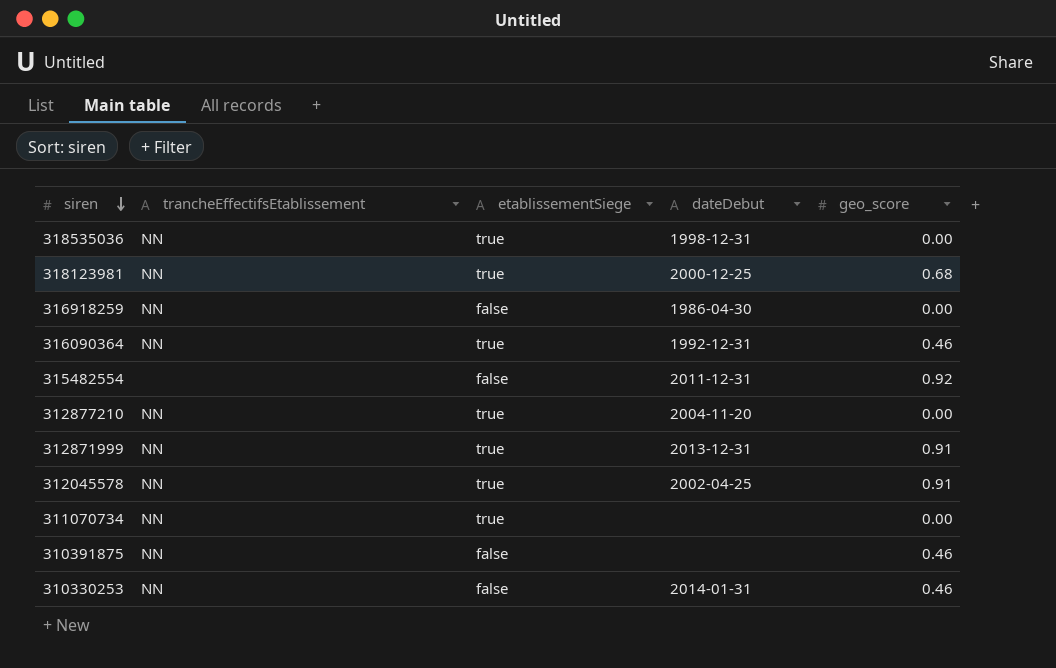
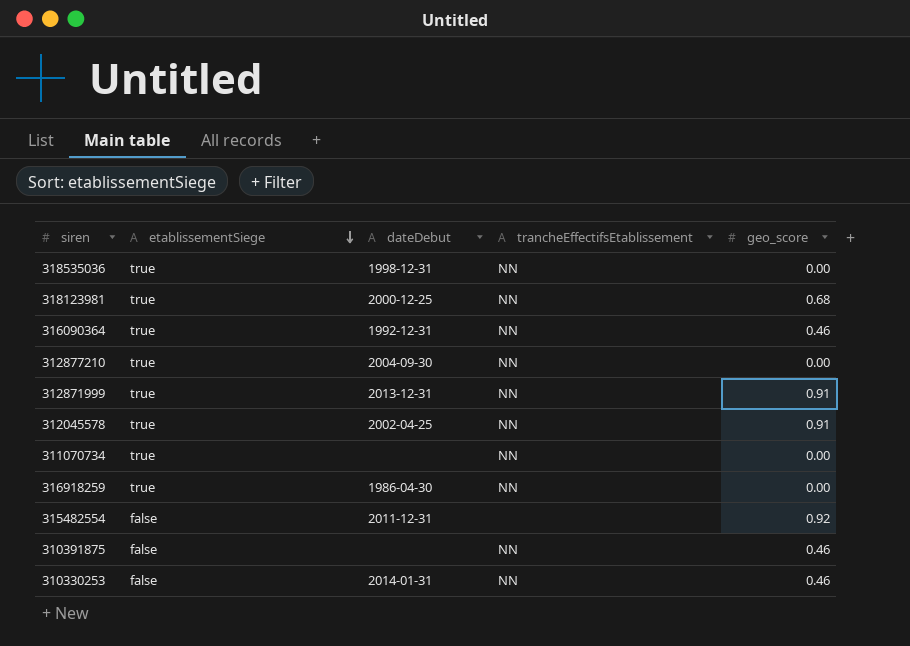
row order: siren descending -> etablissementSiege descending
column trancheEffectifsEtablissement | position: 2 -> 4
312877210 | dateDebut: 2004-11-20 -> 2004-09-30
316918259 | etablissementSiege: false -> true

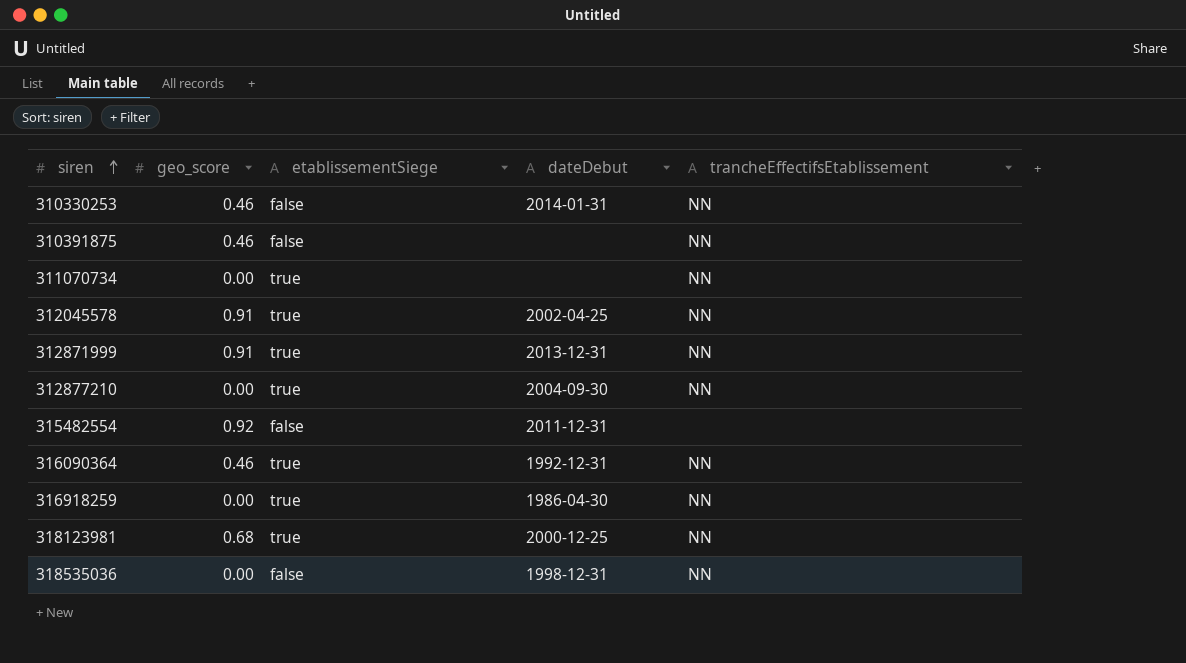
row order: etablissementSiege descending -> siren ascending
column geo_score | position: 5 -> 2
318535036 | etablissementSiege: true -> false

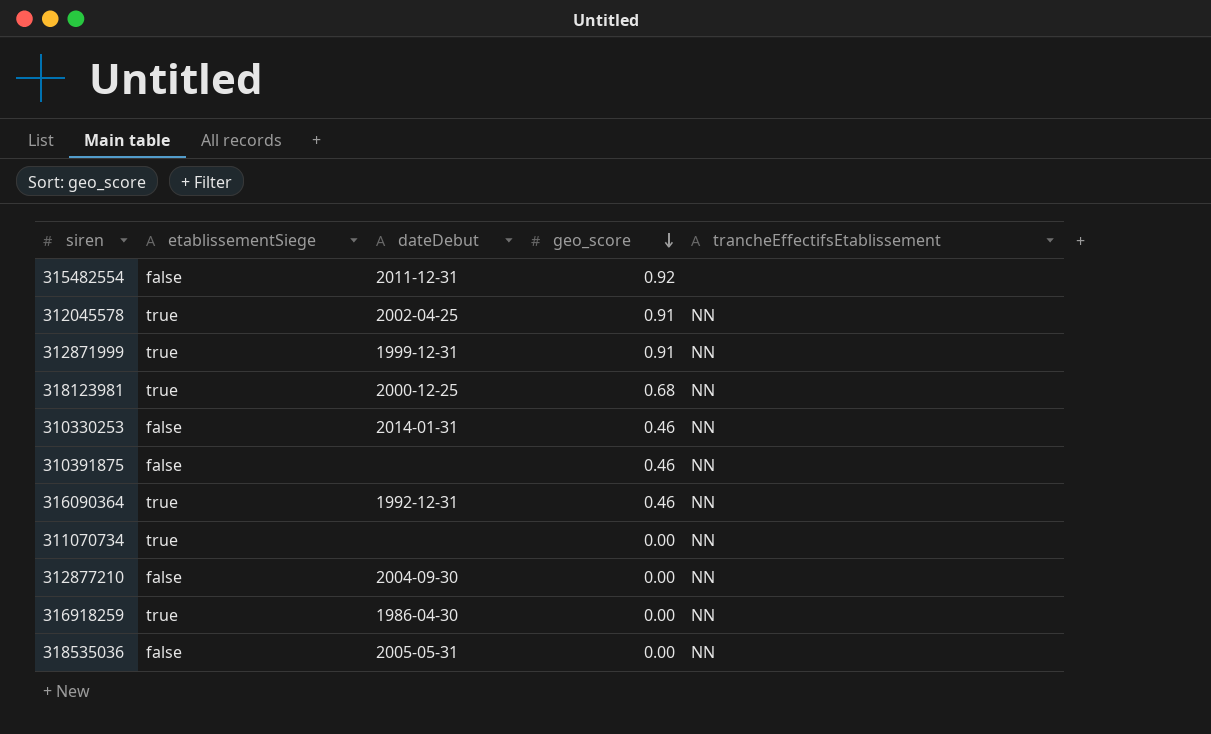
row order: siren ascending -> geo_score descending
column geo_score | position: 2 -> 4
312871999 | dateDebut: 2013-12-31 -> 1999-12-31
312877210 | etablissementSiege: true -> false
318535036 | dateDebut: 1998-12-31 -> 2005-05-31

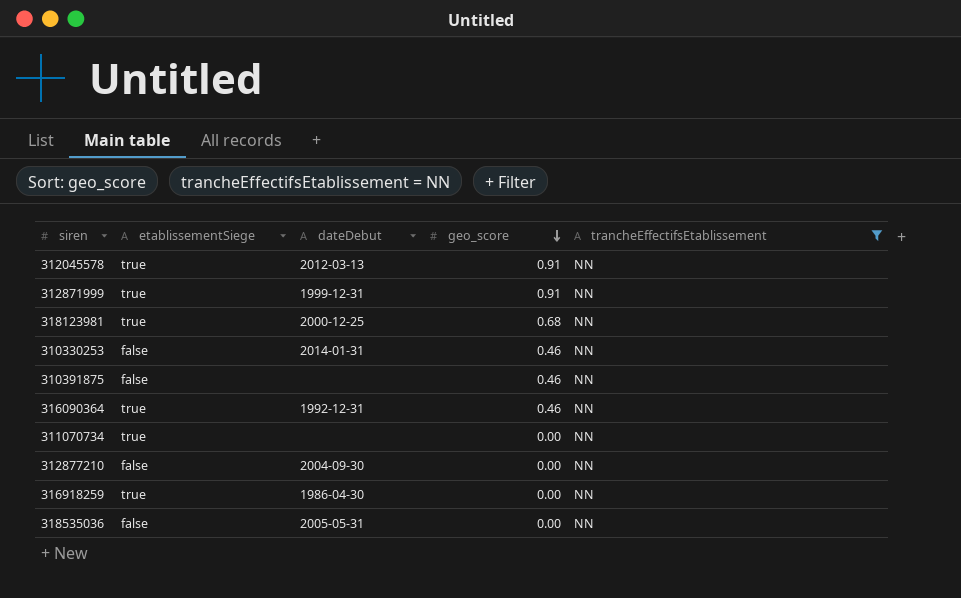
filter: none -> trancheEffectifsEtablissement = NN
312045578 | dateDebut: 2002-04-25 -> 2012-03-13

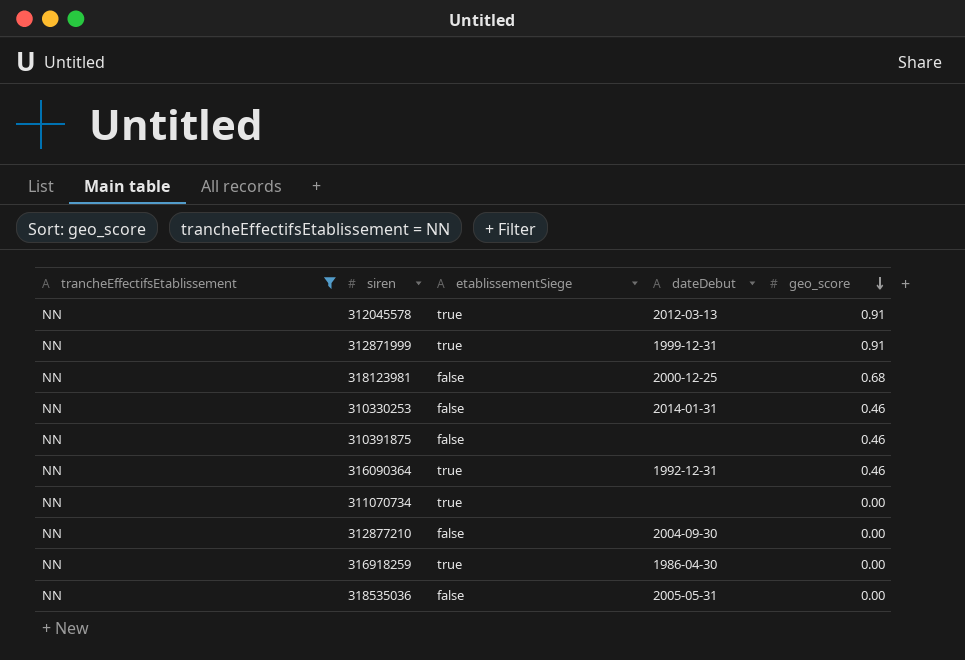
column trancheEffectifsEtablissement | position: 5 -> 1
318123981 | etablissementSiege: true -> false

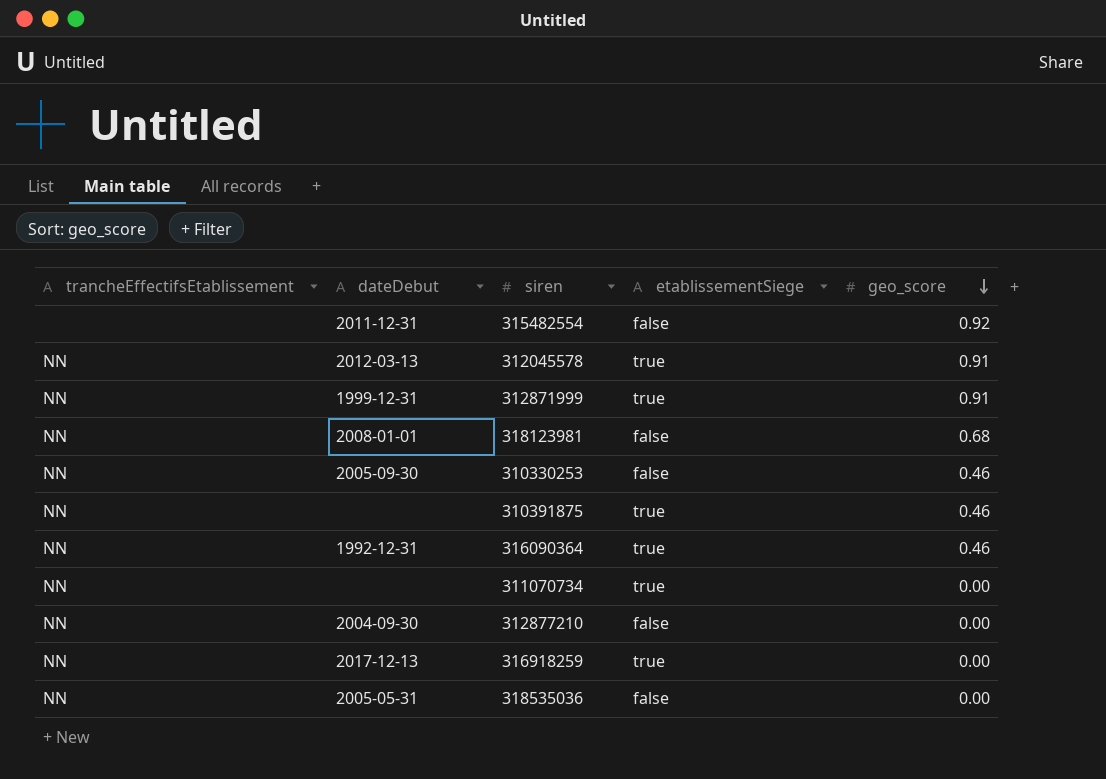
filter: trancheEffectifsEtablissement = NN -> none
column dateDebut | position: 4 -> 2
318123981 | dateDebut: 2000-12-25 -> 2008-01-01
310330253 | dateDebut: 2014-01-31 -> 2005-09-30
310391875 | etablissementSiege: false -> true
316918259 | dateDebut: 1986-04-30 -> 2017-12-13

